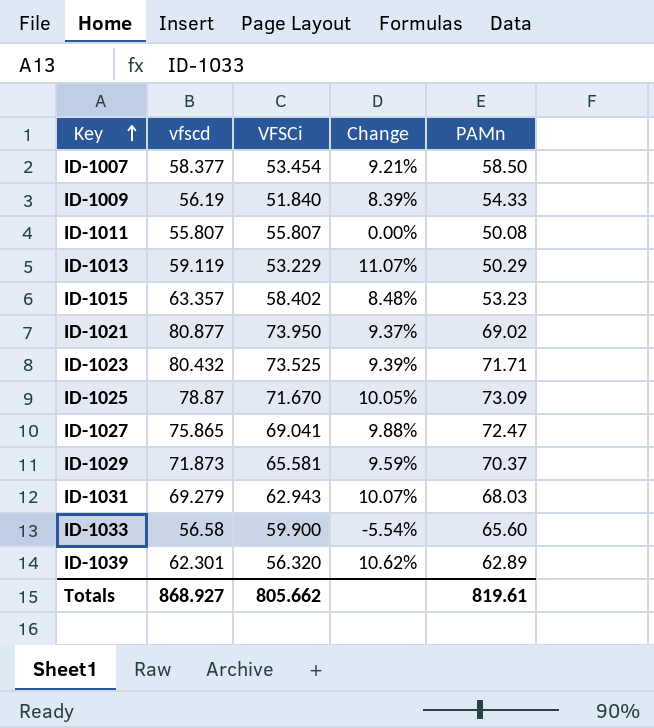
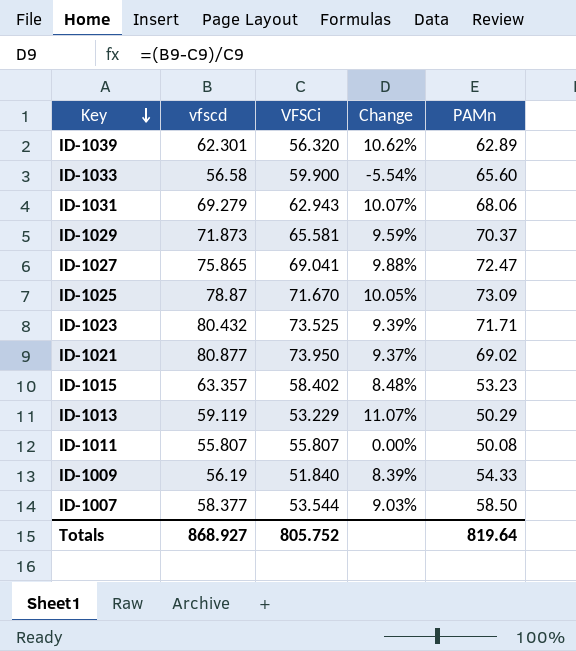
row order: Key ascending -> Key descending
ID-1031 | PAMn: 68.03 -> 68.06
ID-1007 | VFSCi: 53.454 -> 53.544
ID-1007 | Change: 9.21% -> 9.03%
Totals | VFSCi: 805.662 -> 805.752
Totals | PAMn: 819.61 -> 819.64

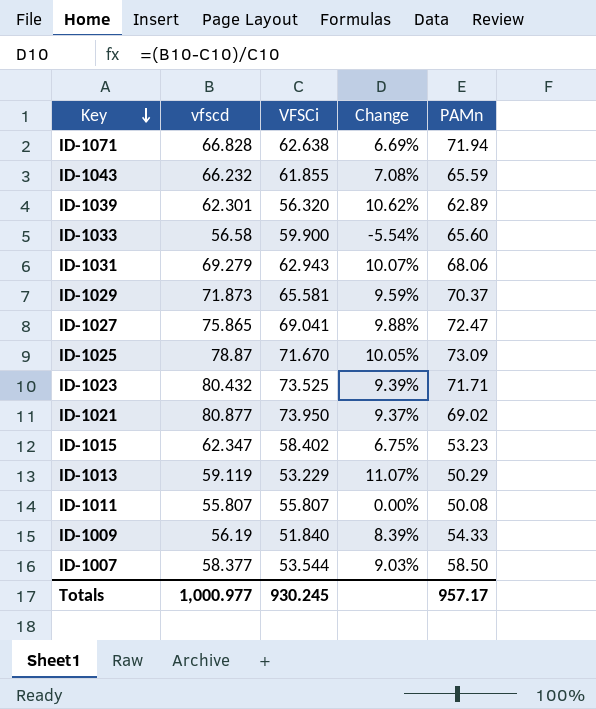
row ID-1071: none -> 66.828 | 62.638 | 6.69% | 71.94
row ID-1043: none -> 66.232 | 61.855 | 7.08% | 65.59
ID-1015 | vfscd: 63.357 -> 62.347
ID-1015 | Change: 8.48% -> 6.75%
Totals | vfscd: 868.927 -> 1,000.977
Totals | VFSCi: 805.752 -> 930.245
Totals | PAMn: 819.64 -> 957.17

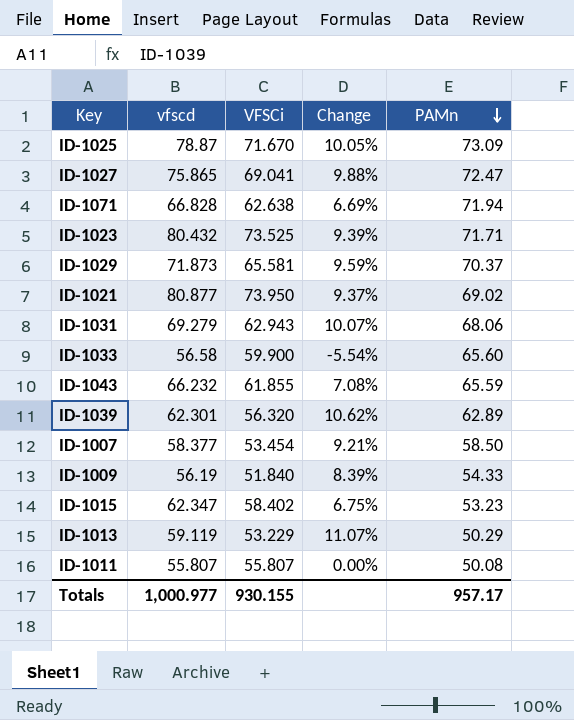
row order: Key descending -> PAMn descending
ID-1007 | VFSCi: 53.544 -> 53.454
ID-1007 | Change: 9.03% -> 9.21%
Totals | VFSCi: 930.245 -> 930.155

